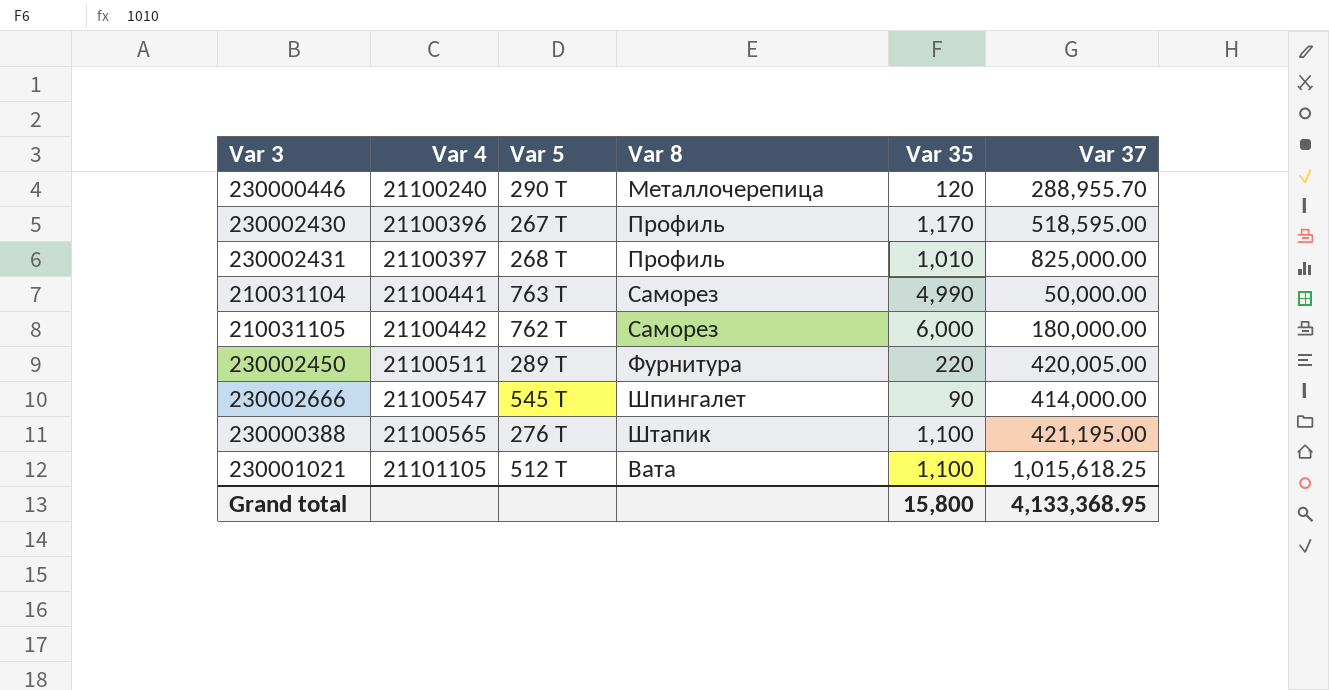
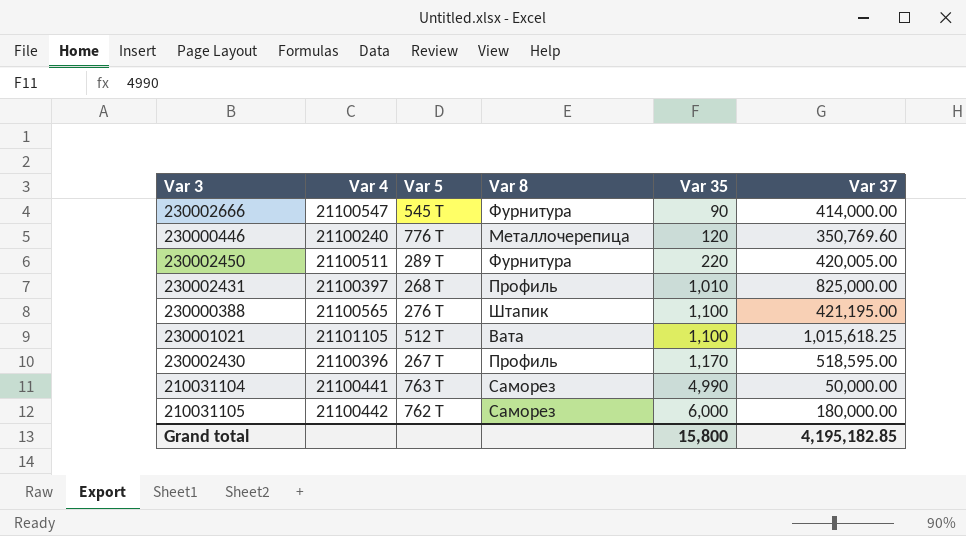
row order: Var 4 ascending -> Var 35 ascending
230002666 | Var 8: Шпингалет -> Фурнитура
230000446 | Var 5: 290 Т -> 776 Т
230000446 | Var 37: 288,955.70 -> 350,769.60
Grand total | Var 37: 4,133,368.95 -> 4,195,182.85

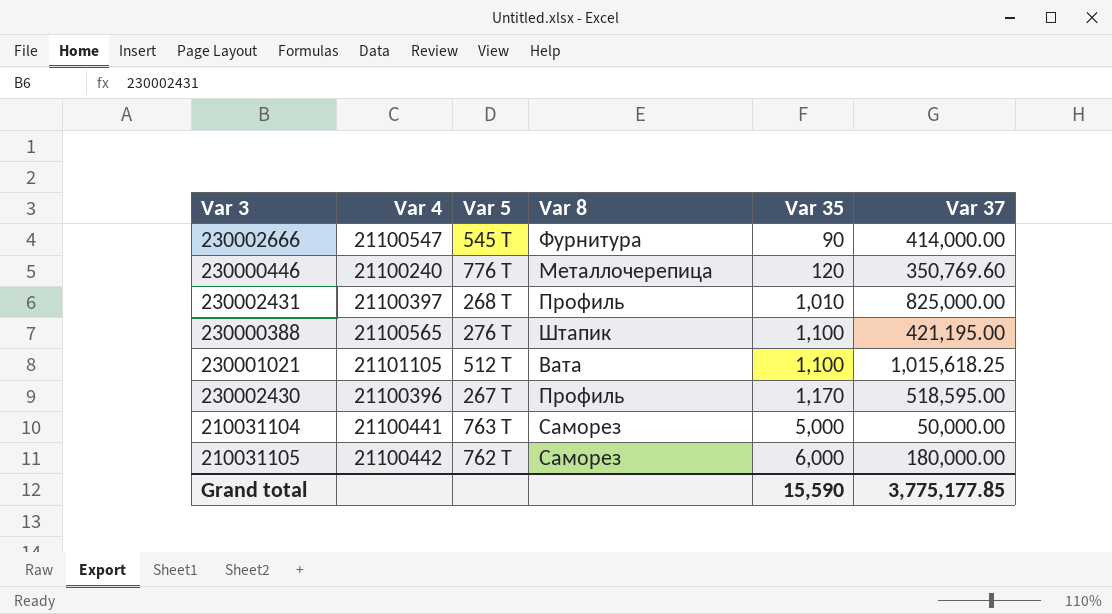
row 230002450: 21100511 | 289 Т | Фурнитура | 220 | 420,005.00 -> none
210031104 | Var 35: 4,990 -> 5,000
Grand total | Var 35: 15,800 -> 15,590
Grand total | Var 37: 4,195,182.85 -> 3,775,177.85

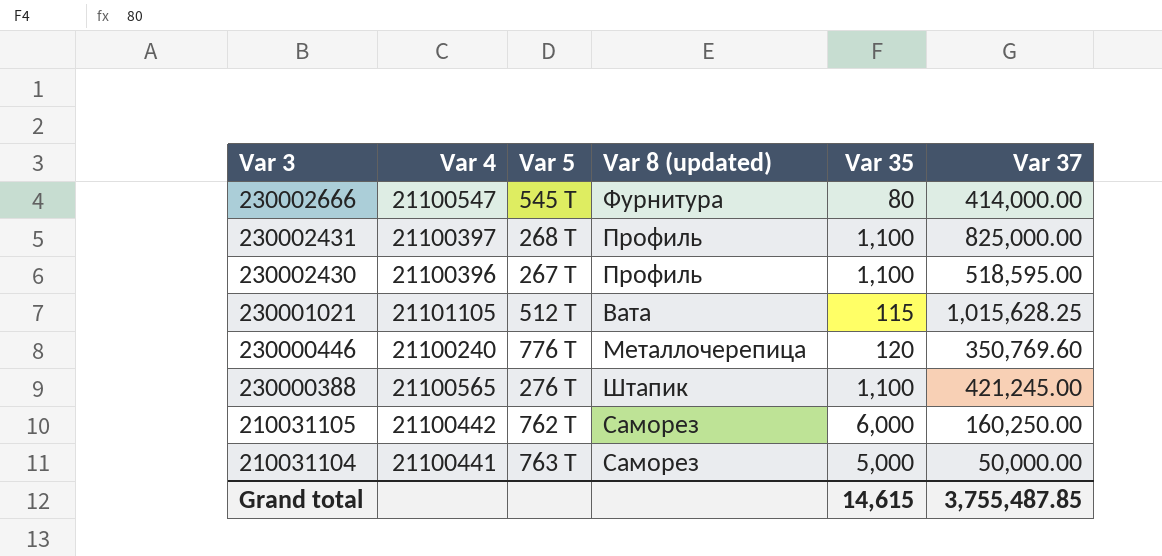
row order: Var 35 ascending -> Var 3 descending
column name: Var 8 -> Var 8 (updated)
230002666 | Var 35: 90 -> 80
230002431 | Var 35: 1,010 -> 1,100
230002430 | Var 35: 1,170 -> 1,100
230001021 | Var 35: 1,100 -> 115
230001021 | Var 37: 1,015,618.25 -> 1,015,628.25
230000388 | Var 37: 421,195.00 -> 421,245.00
210031105 | Var 37: 180,000.00 -> 160,250.00
Grand total | Var 35: 15,590 -> 14,615
Grand total | Var 37: 3,775,177.85 -> 3,755,487.85

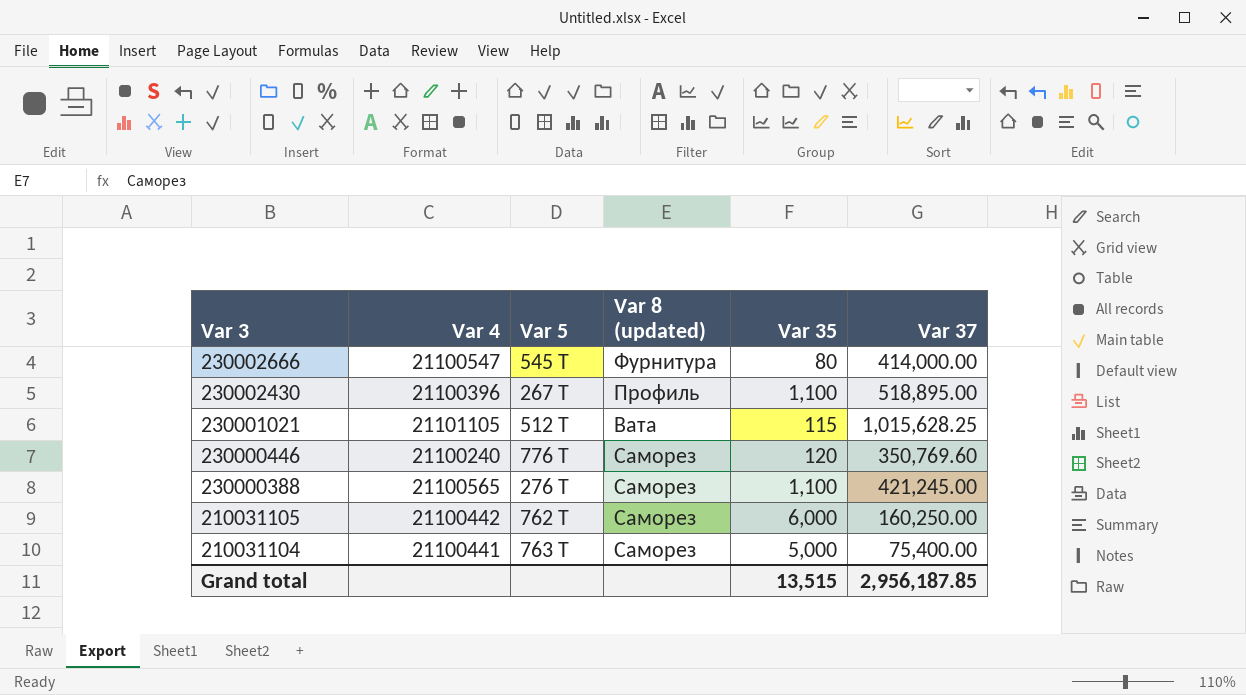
row 230002431: 21100397 | 268 Т | Профиль | 1,100 | 825,000.00 -> none
230002430 | Var 37: 518,595.00 -> 518,895.00
230000446 | Var 8 (updated): Металлочерепица -> Саморез
230000388 | Var 8 (updated): Штапик -> Саморез
210031104 | Var 37: 50,000.00 -> 75,400.00
Grand total | Var 35: 14,615 -> 13,515
Grand total | Var 37: 3,755,487.85 -> 2,956,187.85

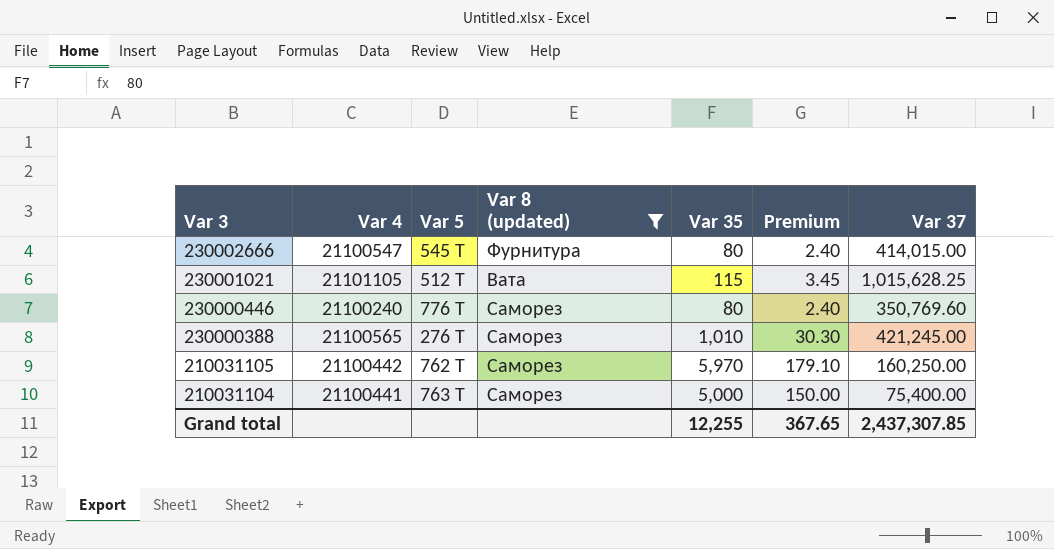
filter: none -> Var 8 (updated) != Профиль
column Premium | formula: none -> [Var 35] * 0.03
230002666 | Var 37: 414,000.00 -> 414,015.00
230000446 | Var 35: 120 -> 80
230000388 | Var 35: 1,100 -> 1,010
210031105 | Var 35: 6,000 -> 5,970
Grand total | Var 35: 13,515 -> 12,255
Grand total | Var 37: 2,956,187.85 -> 2,437,307.85

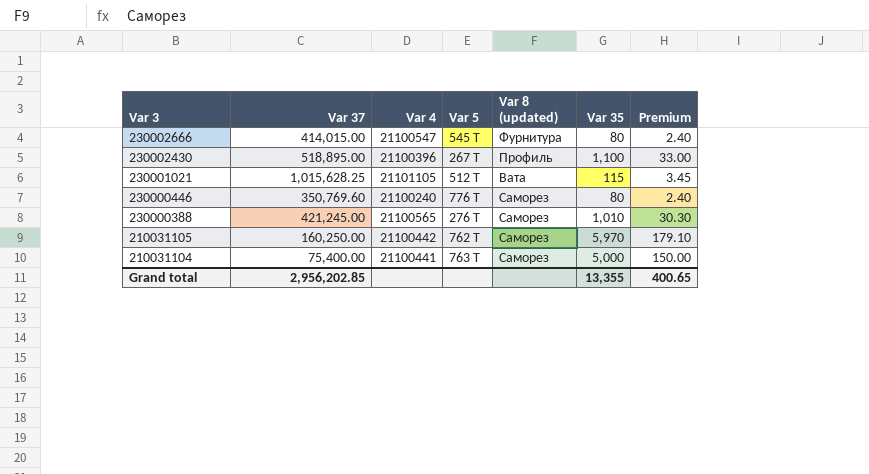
filter: Var 8 (updated) != Профиль -> none
column Var 37 | position: 7 -> 2
Grand total | Var 37: 2,437,307.85 -> 2,956,202.85
Grand total | Var 35: 12,255 -> 13,355
Grand total | Premium: 367.65 -> 400.65

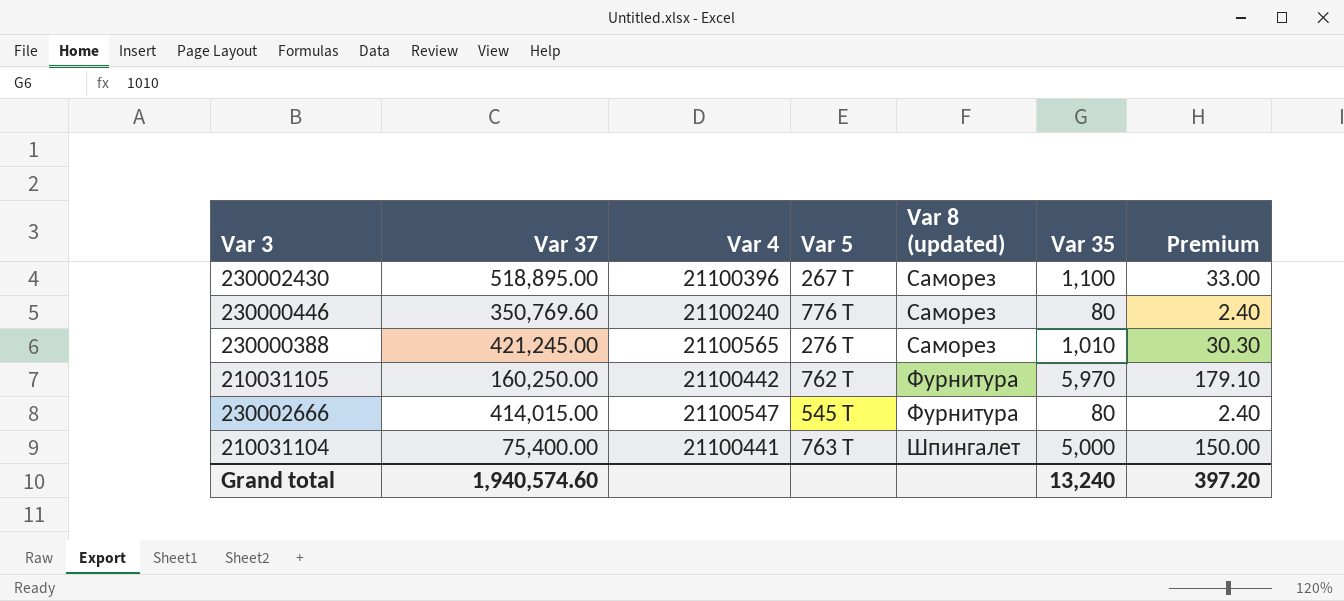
row order: Var 3 descending -> Var 8 (updated) ascending
row 230001021: 1,015,628.25 | 21101105 | 512 Т | Вата | 115 | 3.45 -> none
230002430 | Var 8 (updated): Профиль -> Саморез
210031105 | Var 8 (updated): Саморез -> Фурнитура
210031104 | Var 8 (updated): Саморез -> Шпингалет
Grand total | Var 37: 2,956,202.85 -> 1,940,574.60
Grand total | Var 35: 13,355 -> 13,240
Grand total | Premium: 400.65 -> 397.20

